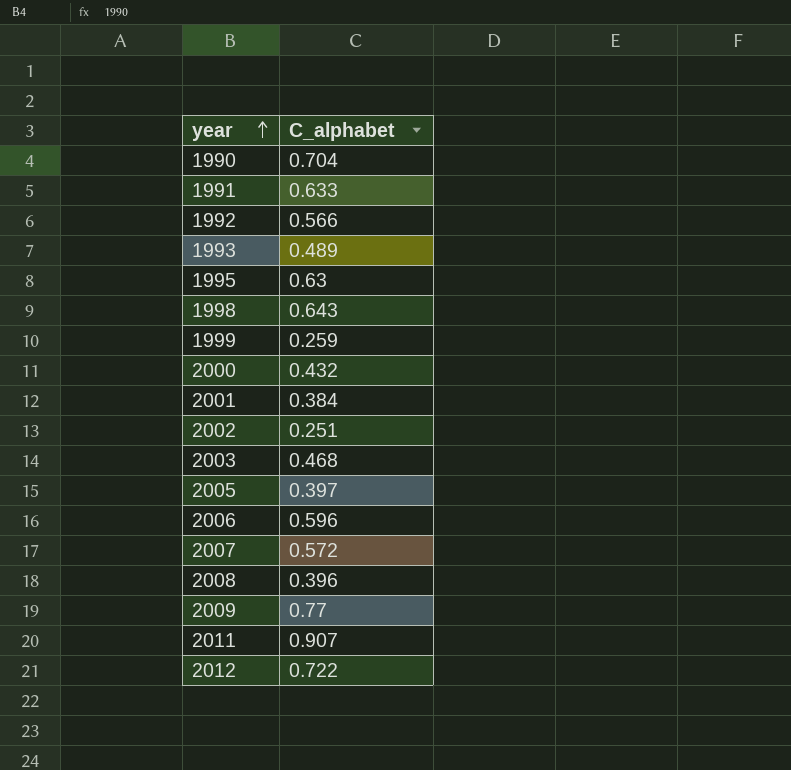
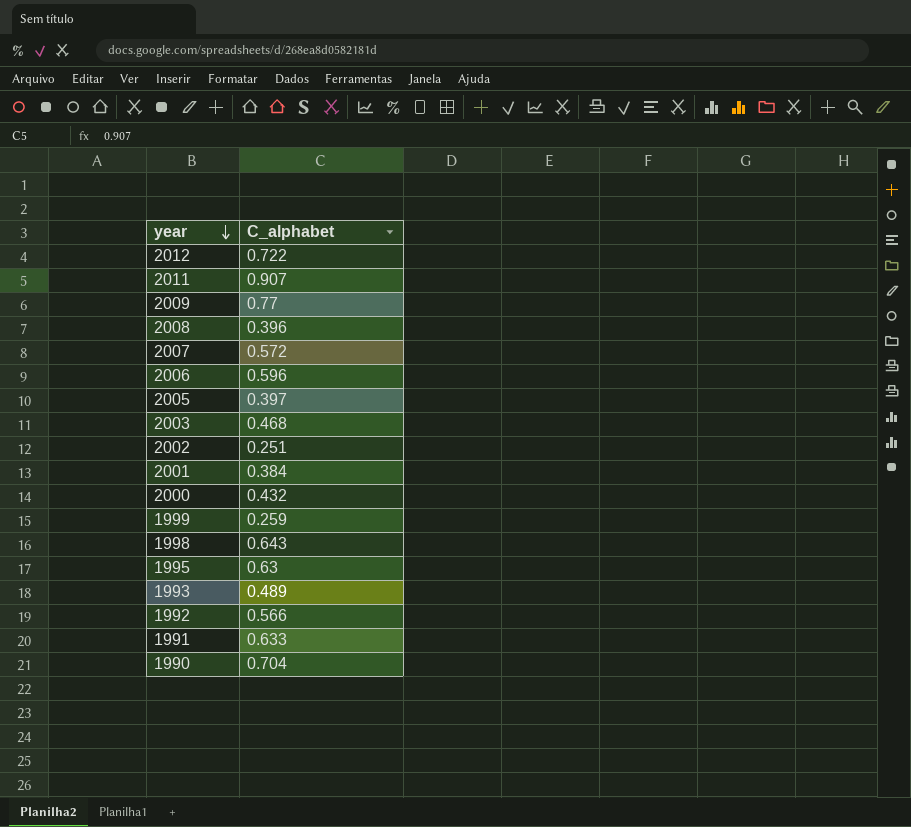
row order: year ascending -> year descending

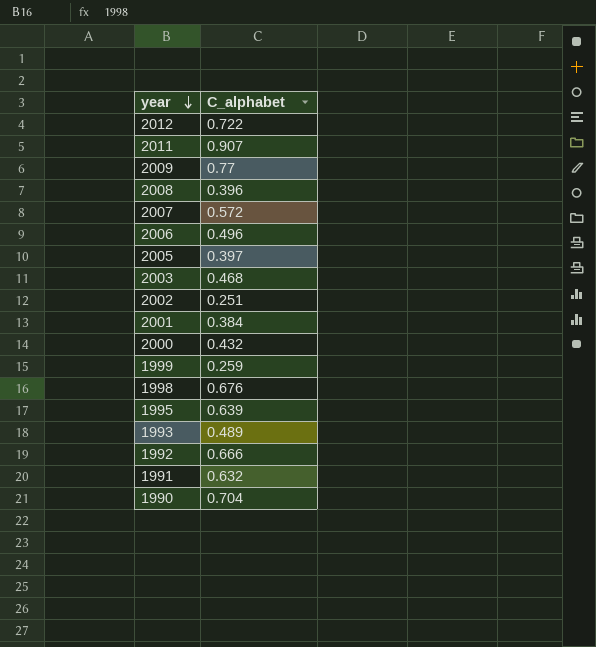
2006 | C_alphabet: 0.596 -> 0.496
1998 | C_alphabet: 0.643 -> 0.676
1995 | C_alphabet: 0.63 -> 0.639
1992 | C_alphabet: 0.566 -> 0.666
1991 | C_alphabet: 0.633 -> 0.632

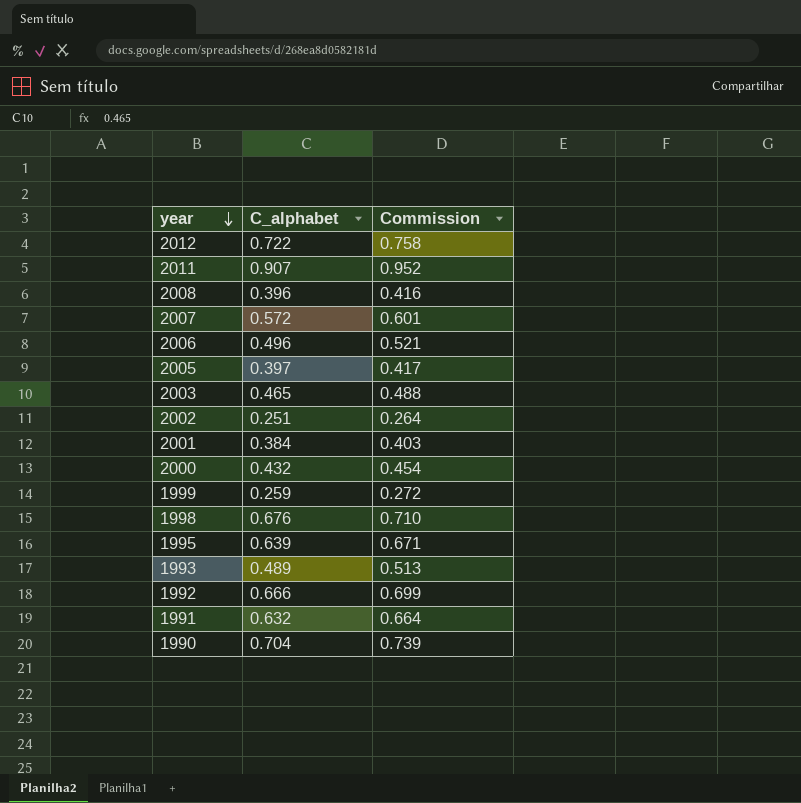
column Commission | formula: none -> [C_alphabet] * 1.05
row 2009: 0.77 -> none
2003 | C_alphabet: 0.468 -> 0.465

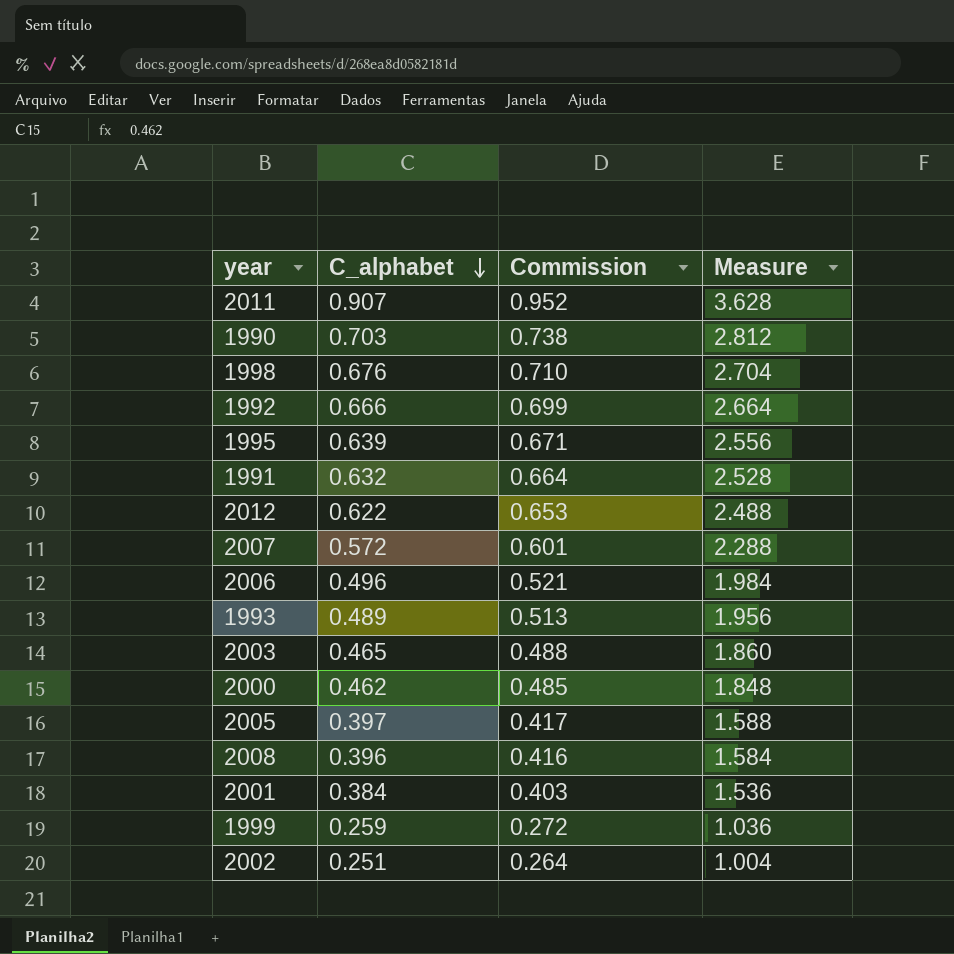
row order: year descending -> C_alphabet descending
column Measure | formula: none -> [C_alphabet] * 4
1990 | C_alphabet: 0.704 -> 0.703
1990 | Commission: 0.739 -> 0.738
2012 | C_alphabet: 0.722 -> 0.622
2012 | Commission: 0.758 -> 0.653
2000 | C_alphabet: 0.432 -> 0.462
2000 | Commission: 0.454 -> 0.485

